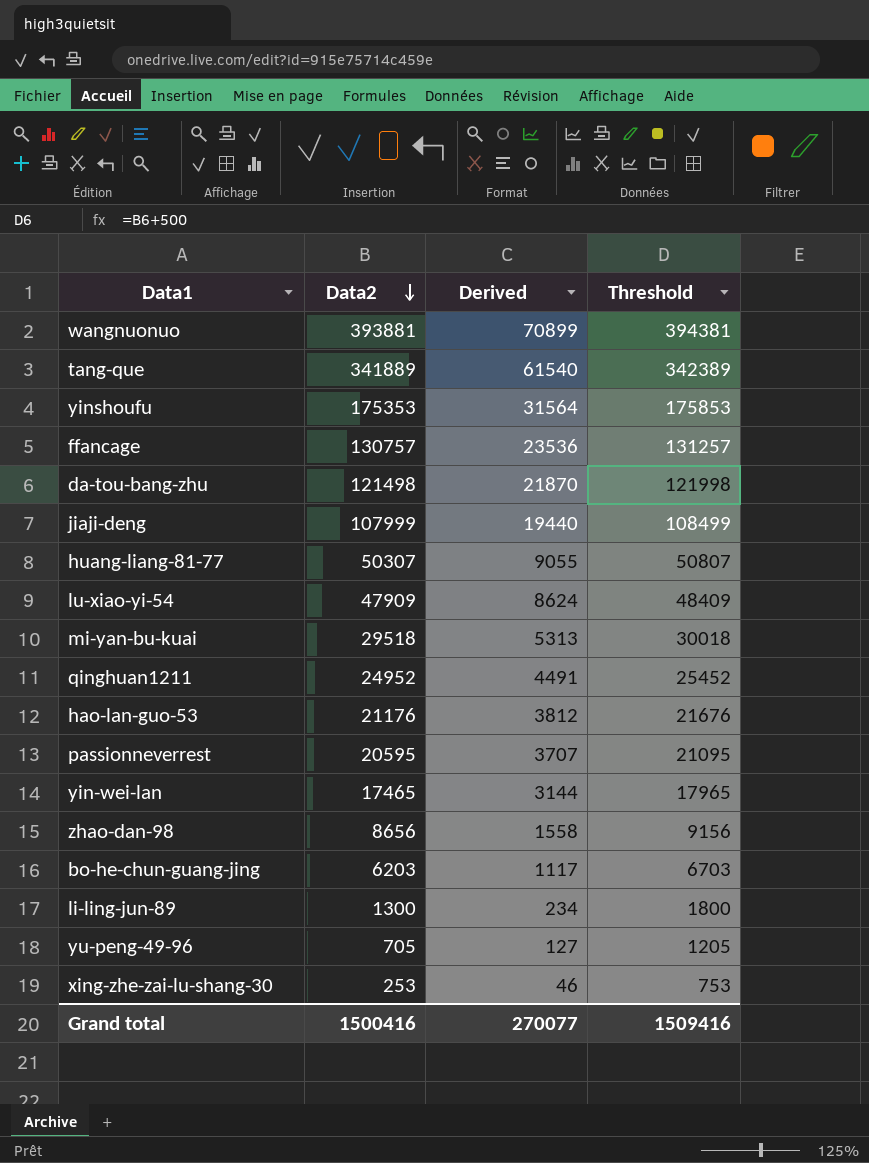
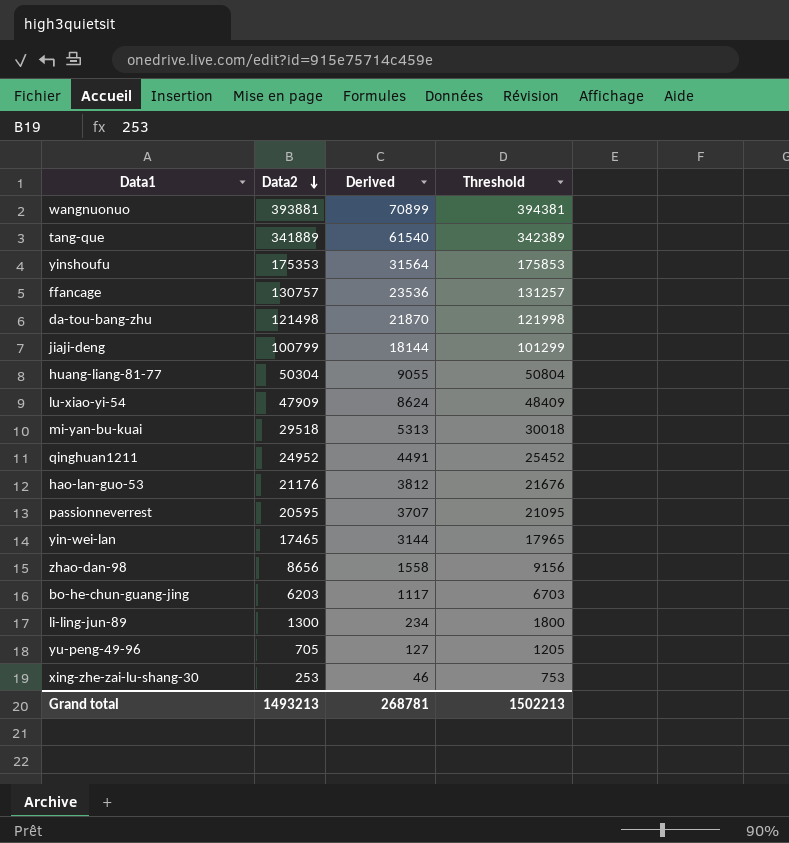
jiaji-deng | Data2: 107999 -> 100799
jiaji-deng | Derived: 19440 -> 18144
jiaji-deng | Threshold: 108499 -> 101299
huang-liang-81-77 | Data2: 50307 -> 50304
huang-liang-81-77 | Threshold: 50807 -> 50804
Grand total | Data2: 1500416 -> 1493213
Grand total | Derived: 270077 -> 268781
Grand total | Threshold: 1509416 -> 1502213

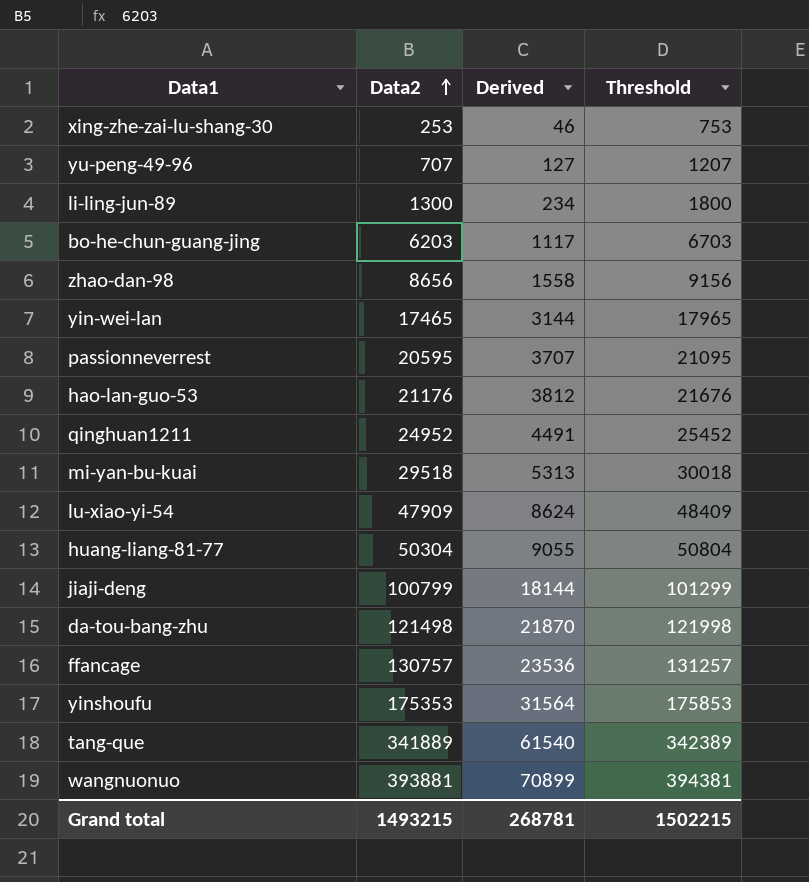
row order: Data2 descending -> Data2 ascending
yu-peng-49-96 | Data2: 705 -> 707
yu-peng-49-96 | Threshold: 1205 -> 1207
Grand total | Data2: 1493213 -> 1493215
Grand total | Threshold: 1502213 -> 1502215

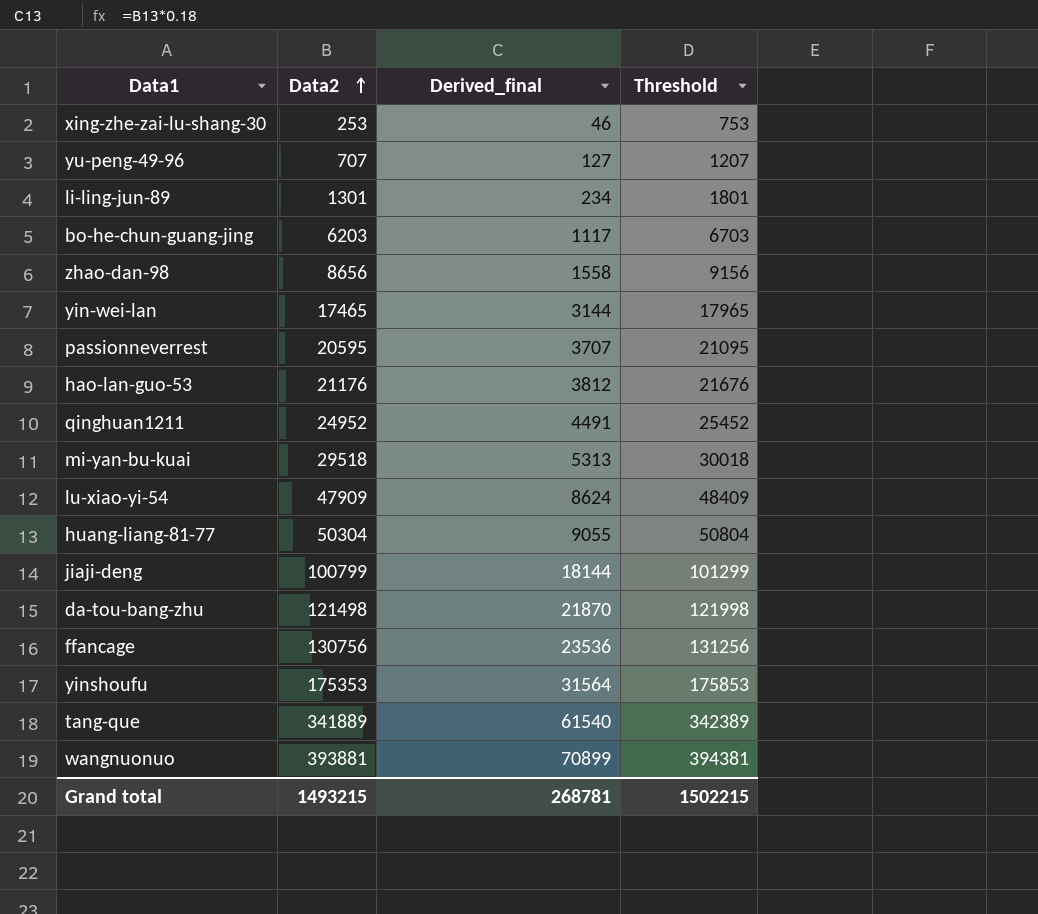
column name: Derived -> Derived_final
li-ling-jun-89 | Data2: 1300 -> 1301
li-ling-jun-89 | Threshold: 1800 -> 1801
ffancage | Data2: 130757 -> 130756
ffancage | Threshold: 131257 -> 131256

